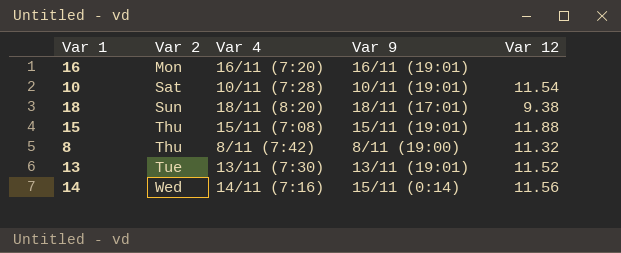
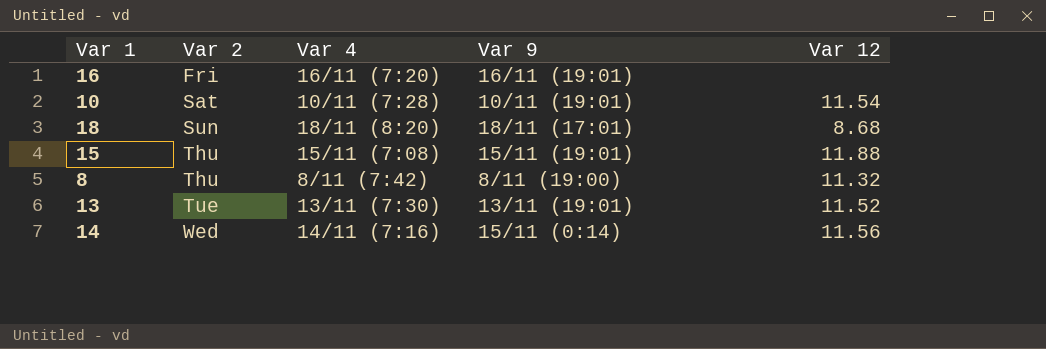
16 | Var 2: Mon -> Fri
18 | Var 12: 9.38 -> 8.68

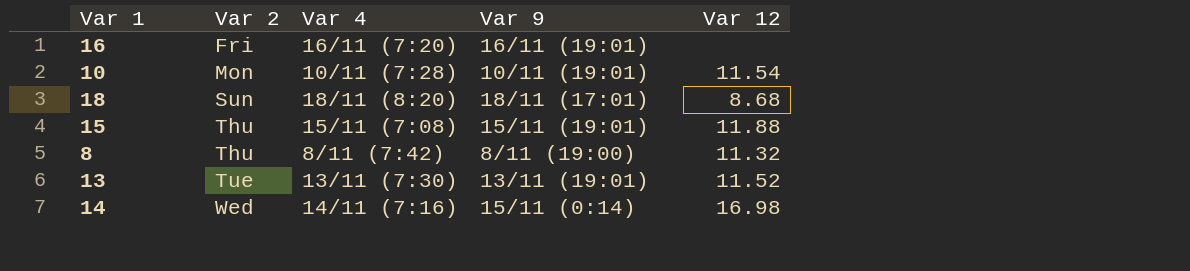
10 | Var 2: Sat -> Mon
14 | Var 12: 11.56 -> 16.98

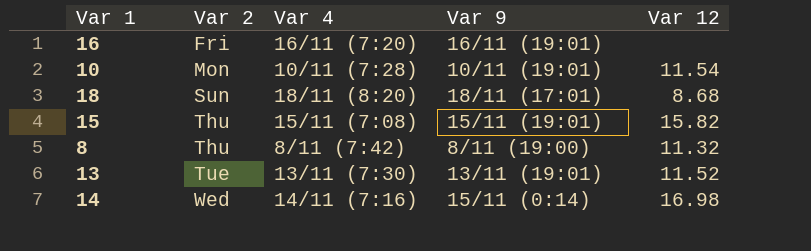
15 | Var 12: 11.88 -> 15.82

